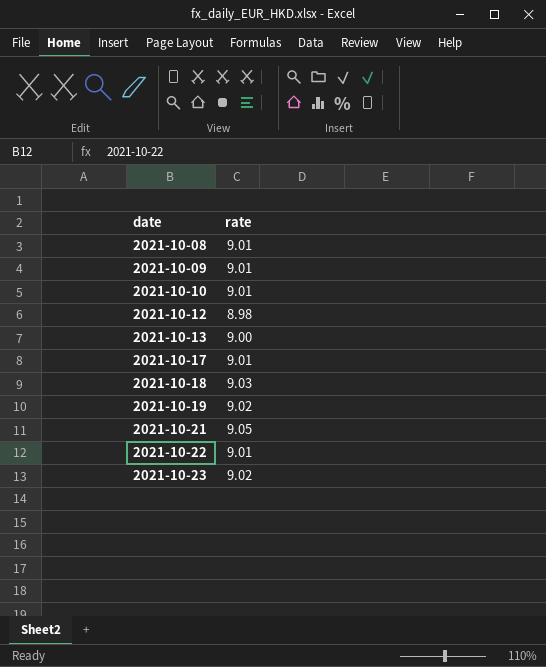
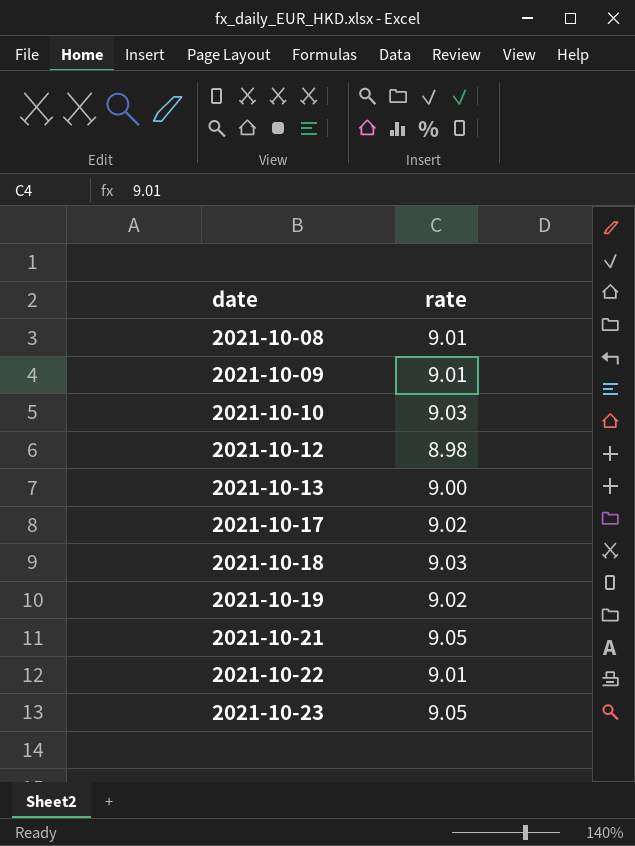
2021-10-10 | rate: 9.01 -> 9.03
2021-10-17 | rate: 9.01 -> 9.02
2021-10-23 | rate: 9.02 -> 9.05

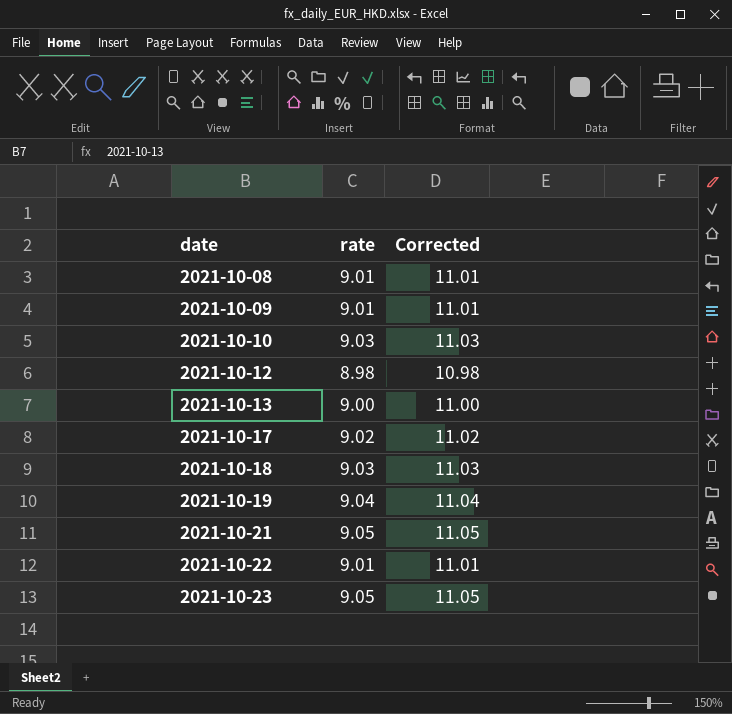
column Corrected | formula: none -> [rate] + 2
2021-10-19 | rate: 9.02 -> 9.04

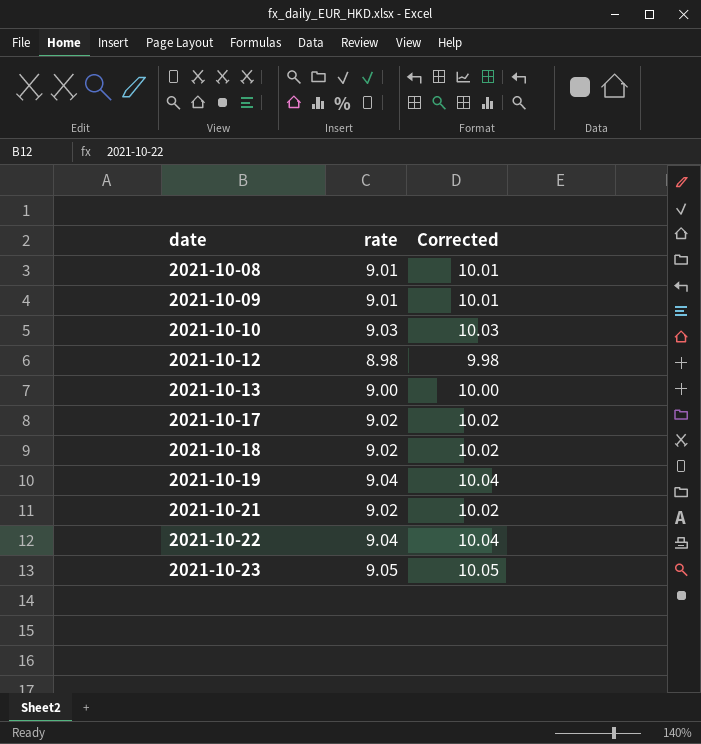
column Corrected | formula: [rate] + 2 -> [rate] + 1
2021-10-18 | rate: 9.03 -> 9.02
2021-10-21 | rate: 9.05 -> 9.02
2021-10-22 | rate: 9.01 -> 9.04

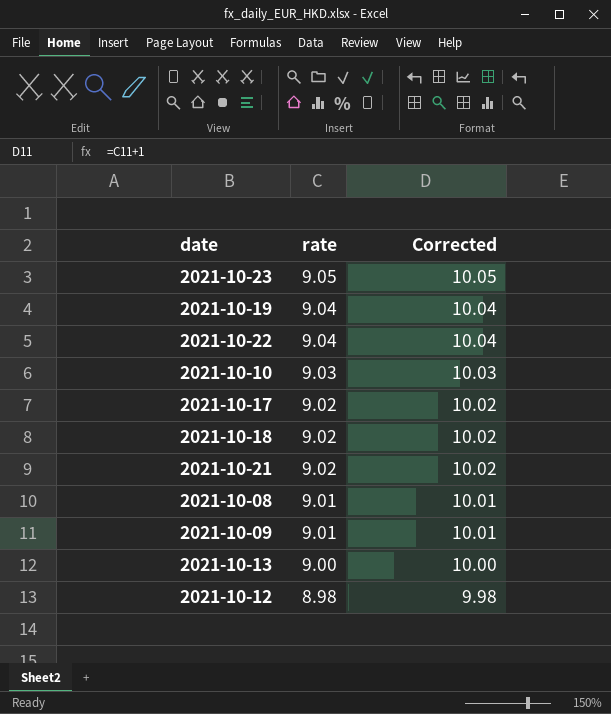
row order: date ascending -> rate descending

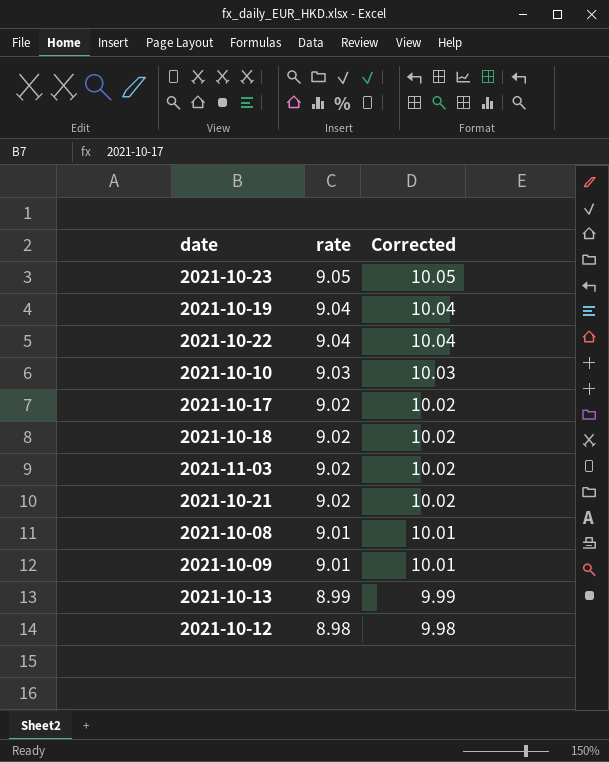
row 2021-11-03: none -> 9.02 | 10.02
2021-10-13 | rate: 9.00 -> 8.99
2021-10-13 | Corrected: 10.00 -> 9.99

